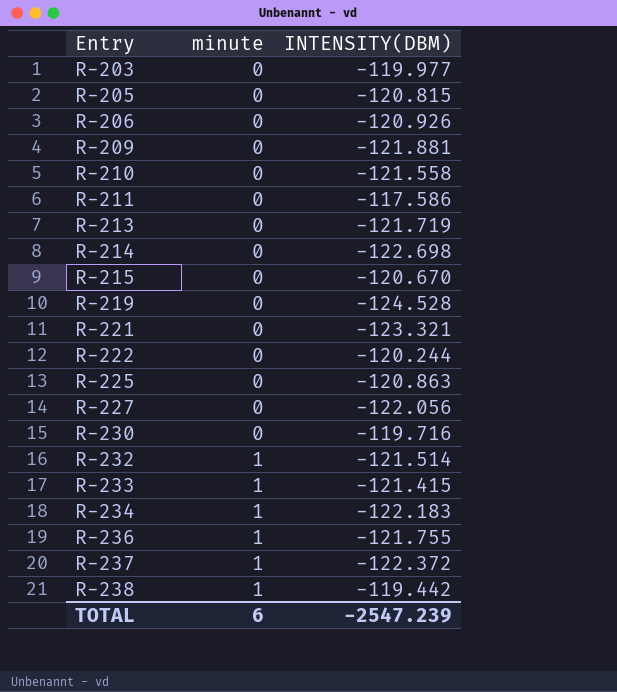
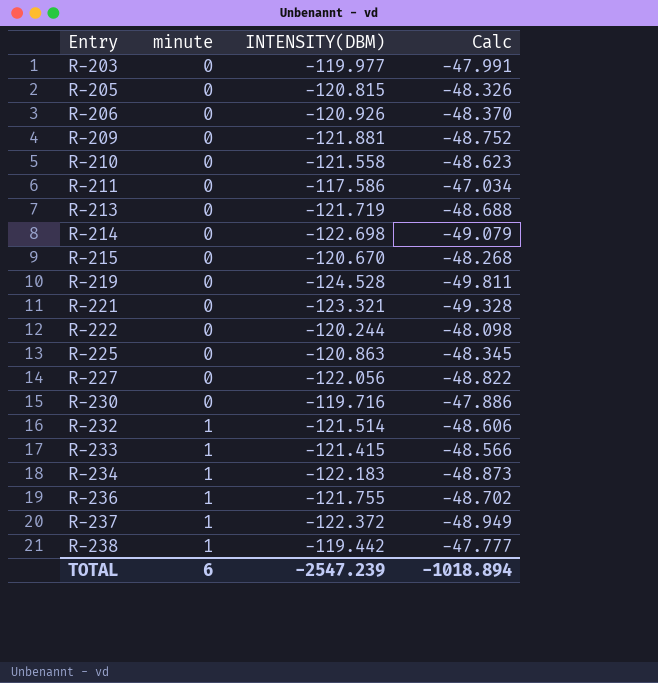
column Calc | formula: none -> [INTENSITY(DBM)] * 0.4

